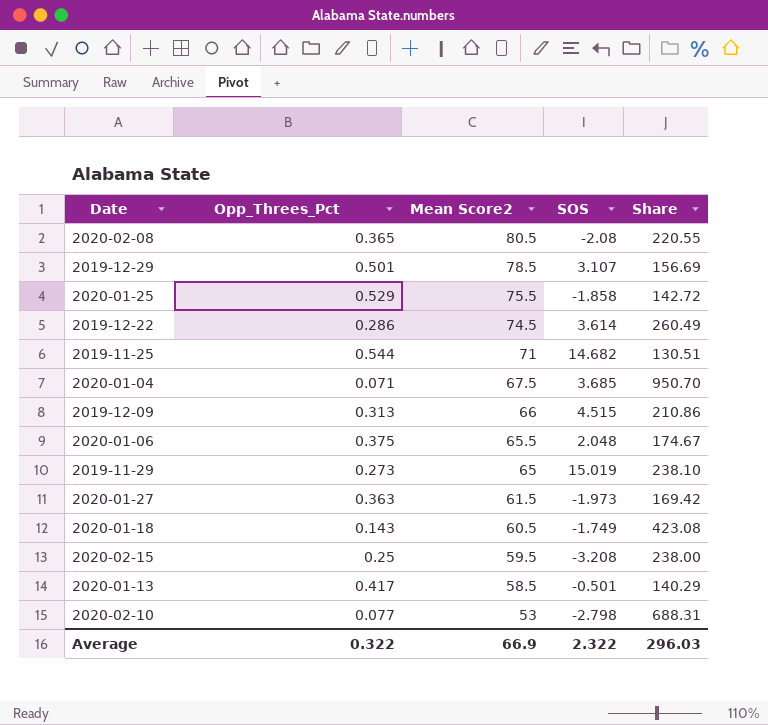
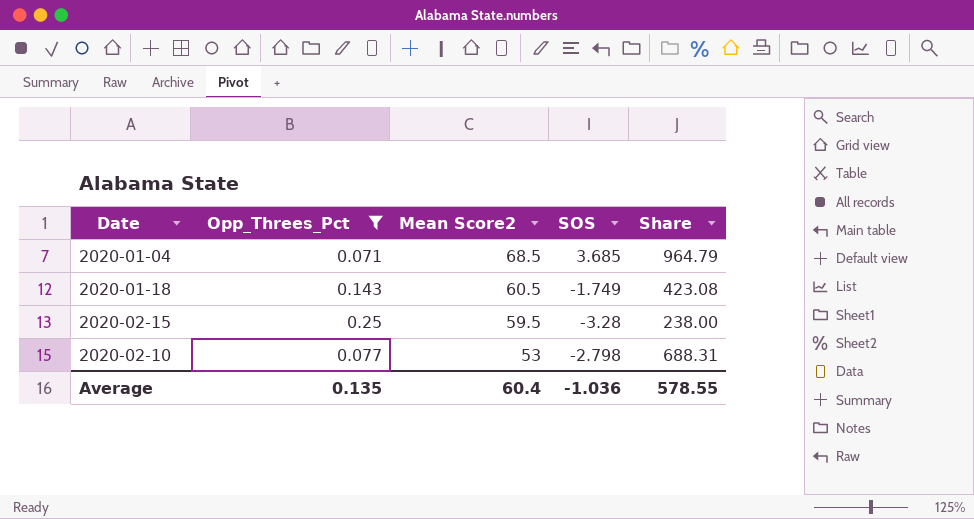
filter: none -> Opp_Threes_Pct <= 0.25
2020-01-04 | Mean Score2: 67.5 -> 68.5
2020-01-04 | Share: 950.70 -> 964.79
2020-02-15 | SOS: -3.208 -> -3.28
Average | Opp_Threes_Pct: 0.322 -> 0.135
Average | Mean Score2: 66.9 -> 60.4
Average | SOS: 2.322 -> -1.036
Average | Share: 296.03 -> 578.55

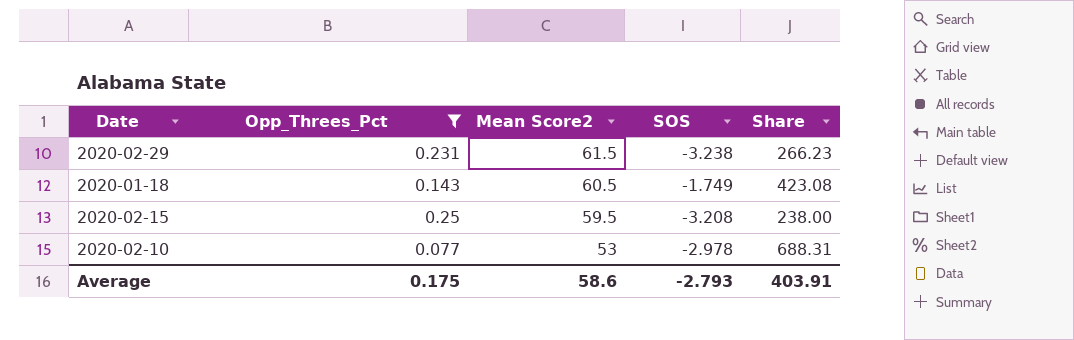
row 2020-01-04: 0.071 | 68.5 | 3.685 | 964.79 -> none
row 2020-02-29: none -> 0.231 | 61.5 | -3.238 | 266.23
2020-02-15 | SOS: -3.28 -> -3.208
2020-02-10 | SOS: -2.798 -> -2.978
Average | Opp_Threes_Pct: 0.135 -> 0.175
Average | Mean Score2: 60.4 -> 58.6
Average | SOS: -1.036 -> -2.793
Average | Share: 578.55 -> 403.91

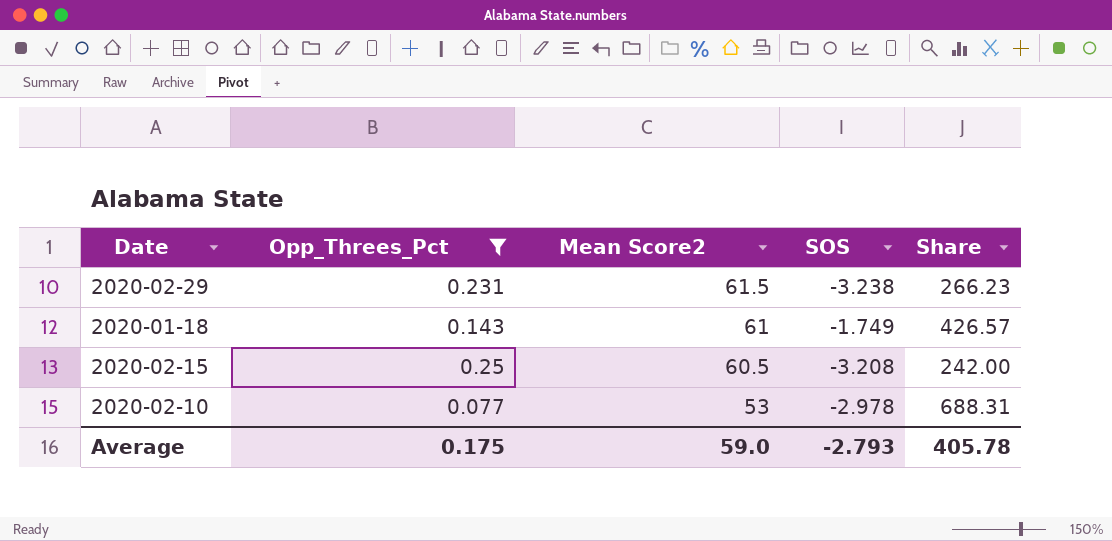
2020-01-18 | Mean Score2: 60.5 -> 61
2020-01-18 | Share: 423.08 -> 426.57
2020-02-15 | Mean Score2: 59.5 -> 60.5
2020-02-15 | Share: 238.00 -> 242.00
Average | Mean Score2: 58.6 -> 59.0
Average | Share: 403.91 -> 405.78

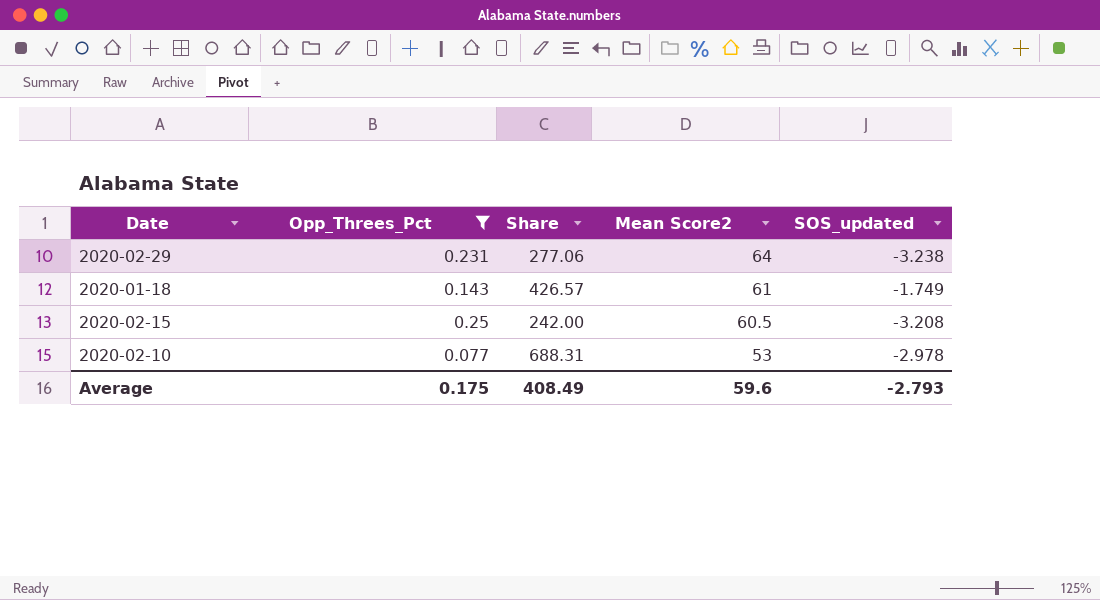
column Share | position: 5 -> 3
column name: SOS -> SOS_updated
2020-02-29 | Share: 266.23 -> 277.06
2020-02-29 | Mean Score2: 61.5 -> 64
Average | Share: 405.78 -> 408.49
Average | Mean Score2: 59.0 -> 59.6

